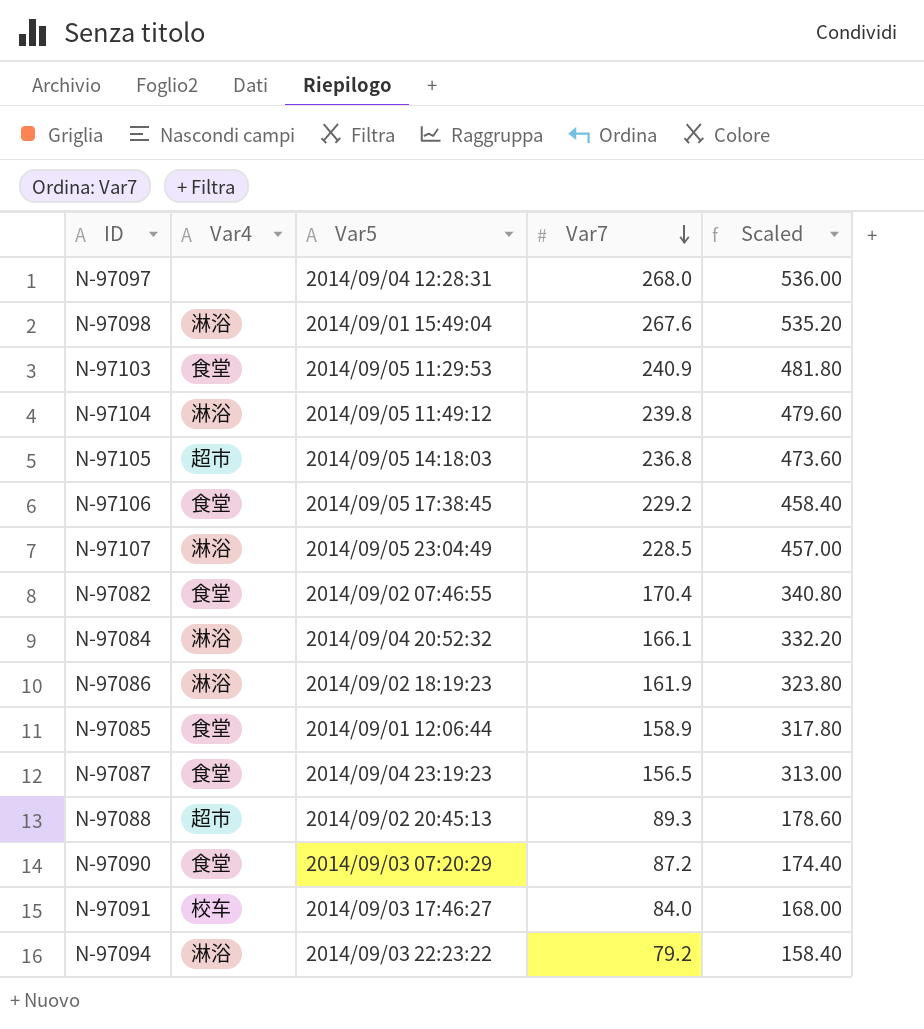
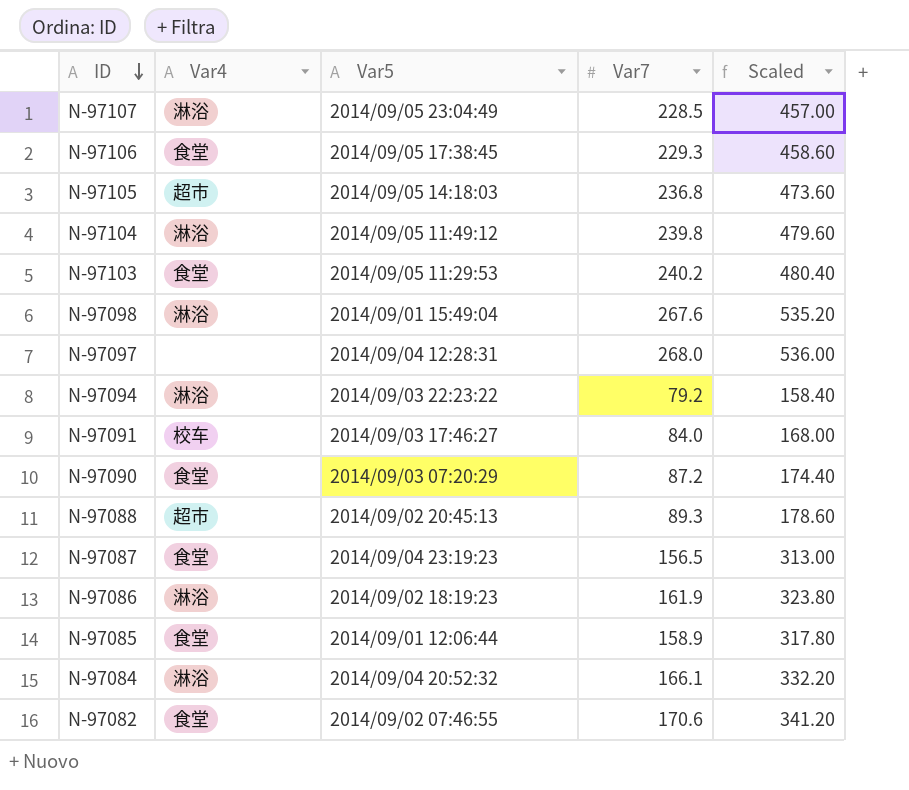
row order: Var7 descending -> ID descending
N-97106 | Var7: 229.2 -> 229.3
N-97106 | Scaled: 458.40 -> 458.60
N-97103 | Var7: 240.9 -> 240.2
N-97103 | Scaled: 481.80 -> 480.40
N-97082 | Var7: 170.4 -> 170.6
N-97082 | Scaled: 340.80 -> 341.20

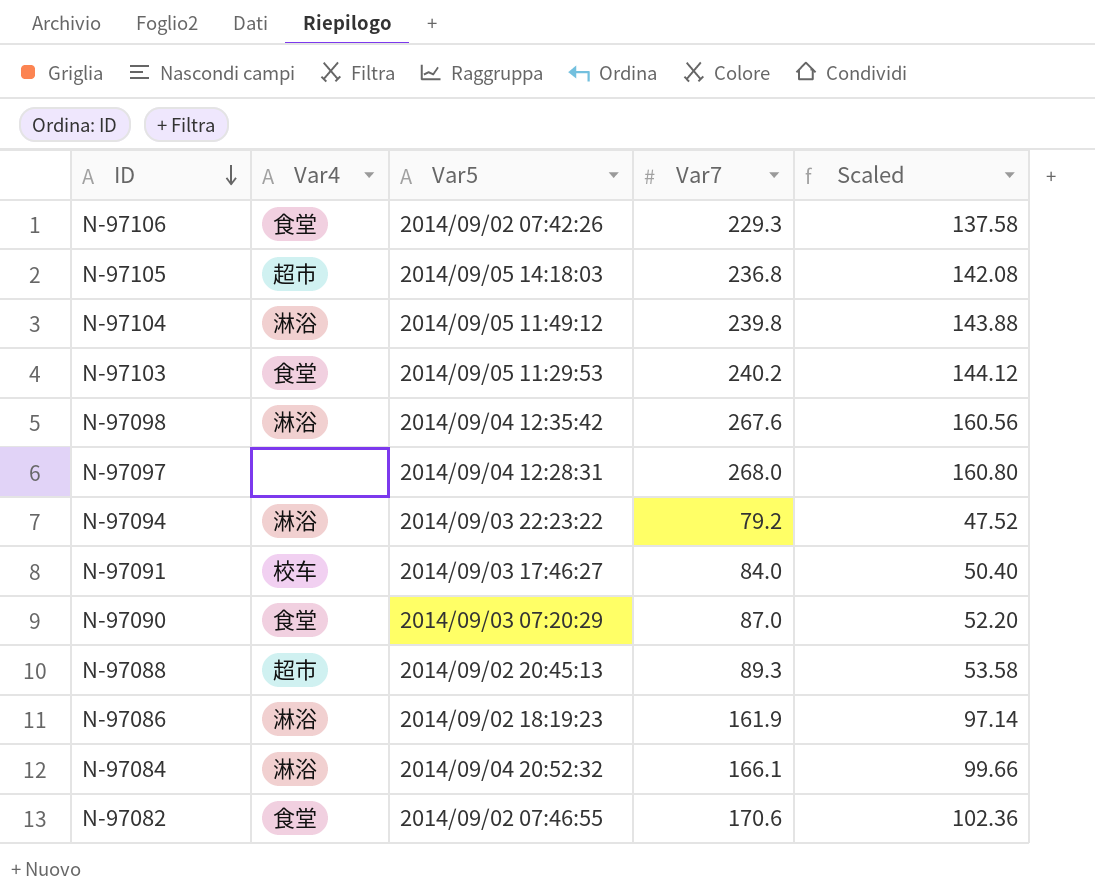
column Scaled | formula: [Var7] * 2 -> [Var7] * 0.6
row N-97107: 淋浴 | 2014/09/05 23:04:49 | 228.5 | 457.00 -> none
row N-97087: 食堂 | 2014/09/04 23:19:23 | 156.5 | 313.00 -> none
row N-97085: 食堂 | 2014/09/01 12:06:44 | 158.9 | 317.80 -> none
N-97106 | Var5: 2014/09/05 17:38:45 -> 2014/09/02 07:42:26
N-97098 | Var5: 2014/09/01 15:49:04 -> 2014/09/04 12:35:42
N-97090 | Var7: 87.2 -> 87.0

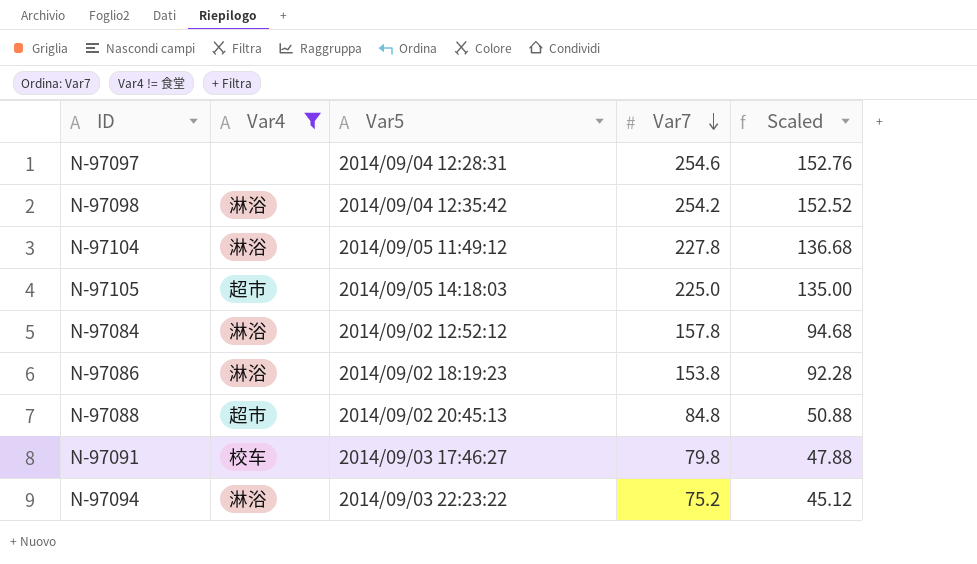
filter: none -> Var4 != 食堂
row order: ID descending -> Var7 descending
N-97097 | Var7: 268.0 -> 254.6
N-97097 | Scaled: 160.80 -> 152.76
N-97098 | Var7: 267.6 -> 254.2
N-97098 | Scaled: 160.56 -> 152.52
N-97104 | Var7: 239.8 -> 227.8
N-97104 | Scaled: 143.88 -> 136.68
N-97105 | Var7: 236.8 -> 225.0
N-97105 | Scaled: 142.08 -> 135.00
N-97084 | Var5: 2014/09/04 20:52:32 -> 2014/09/02 12:52:12
N-97084 | Var7: 166.1 -> 157.8
N-97084 | Scaled: 99.66 -> 94.68
N-97086 | Var7: 161.9 -> 153.8
N-97086 | Scaled: 97.14 -> 92.28
N-97088 | Var7: 89.3 -> 84.8
N-97088 | Scaled: 53.58 -> 50.88
N-97091 | Var7: 84.0 -> 79.8
N-97091 | Scaled: 50.40 -> 47.88
N-97094 | Var7: 79.2 -> 75.2
N-97094 | Scaled: 47.52 -> 45.12

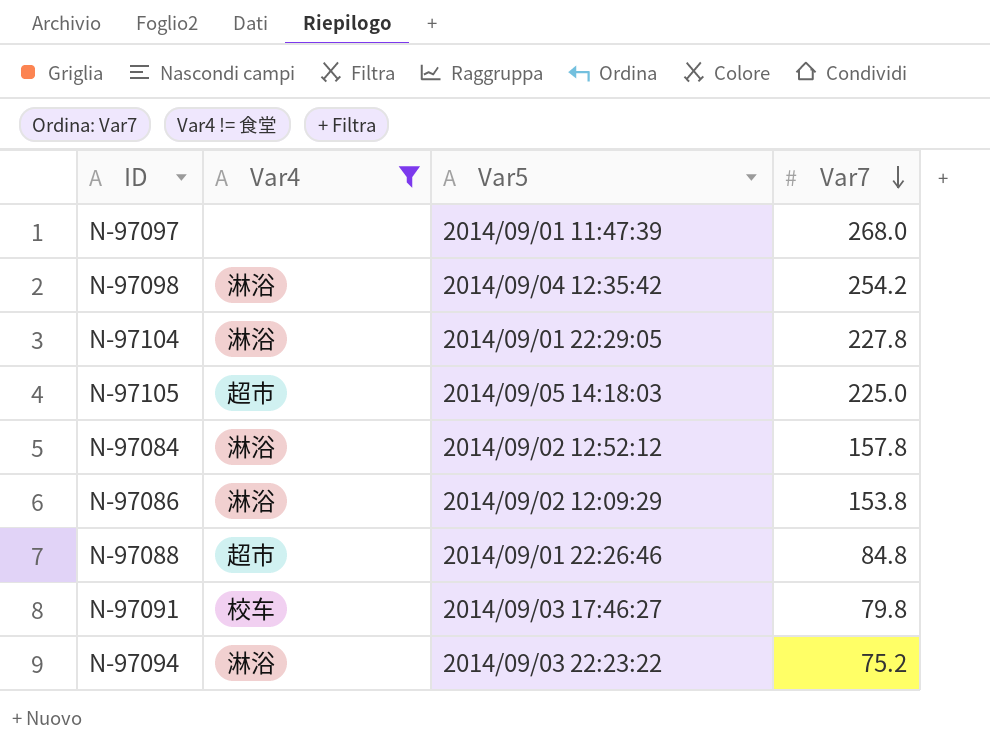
column Scaled | formula: [Var7] * 0.6 -> none
N-97097 | Var5: 2014/09/04 12:28:31 -> 2014/09/01 11:47:39
N-97097 | Var7: 254.6 -> 268.0
N-97104 | Var5: 2014/09/05 11:49:12 -> 2014/09/01 22:29:05
N-97086 | Var5: 2014/09/02 18:19:23 -> 2014/09/02 12:09:29
N-97088 | Var5: 2014/09/02 20:45:13 -> 2014/09/01 22:26:46

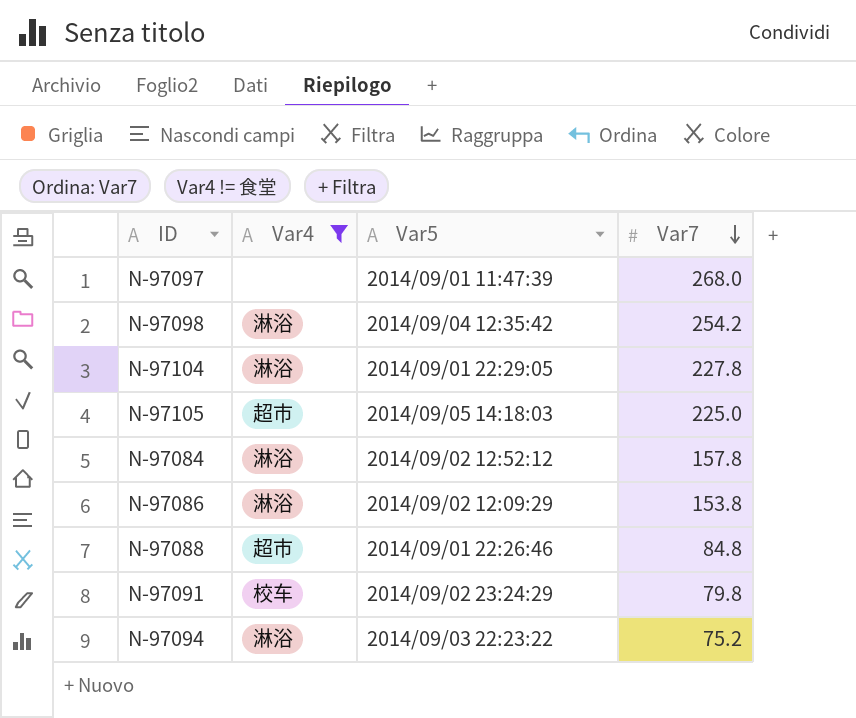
N-97091 | Var5: 2014/09/03 17:46:27 -> 2014/09/02 23:24:29

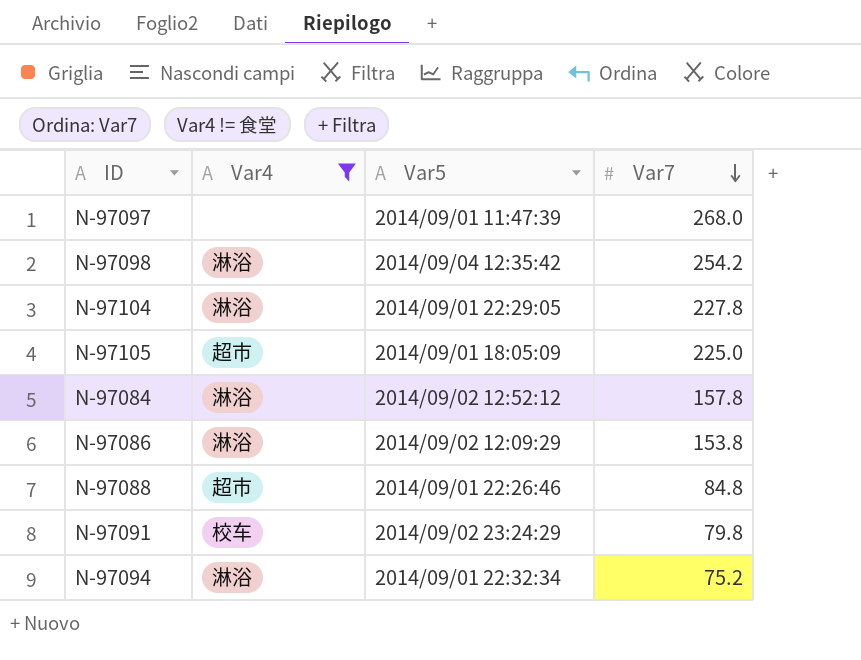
N-97105 | Var5: 2014/09/05 14:18:03 -> 2014/09/01 18:05:09
N-97094 | Var5: 2014/09/03 22:23:22 -> 2014/09/01 22:32:34

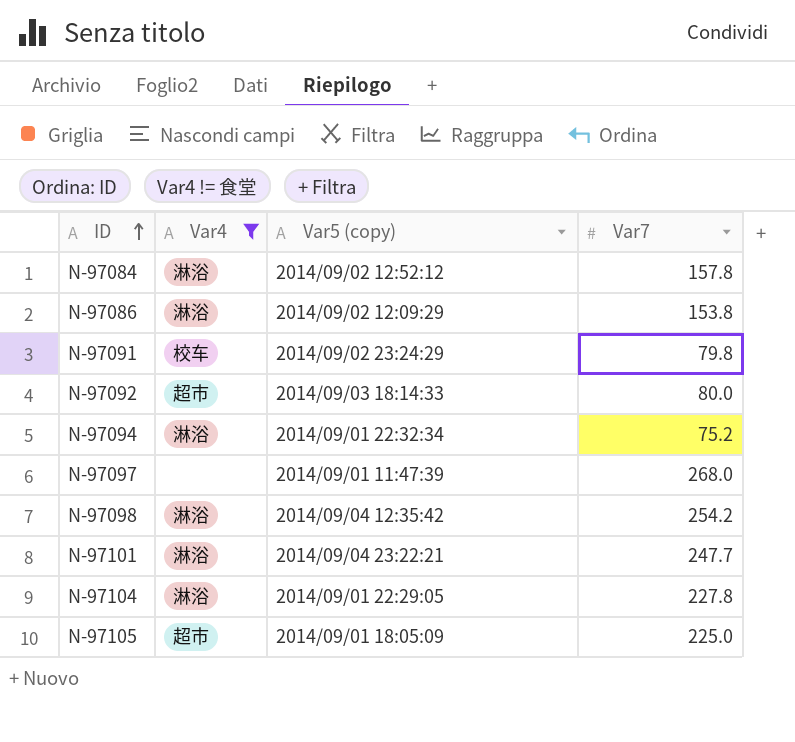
row order: Var7 descending -> ID ascending
column name: Var5 -> Var5 (copy)
row N-97088: 超市 | 2014/09/01 22:26:46 | 84.8 -> none
row N-97092: none -> 超市 | 2014/09/03 18:14:33 | 80.0
row N-97101: none -> 淋浴 | 2014/09/04 23:22:21 | 247.7

